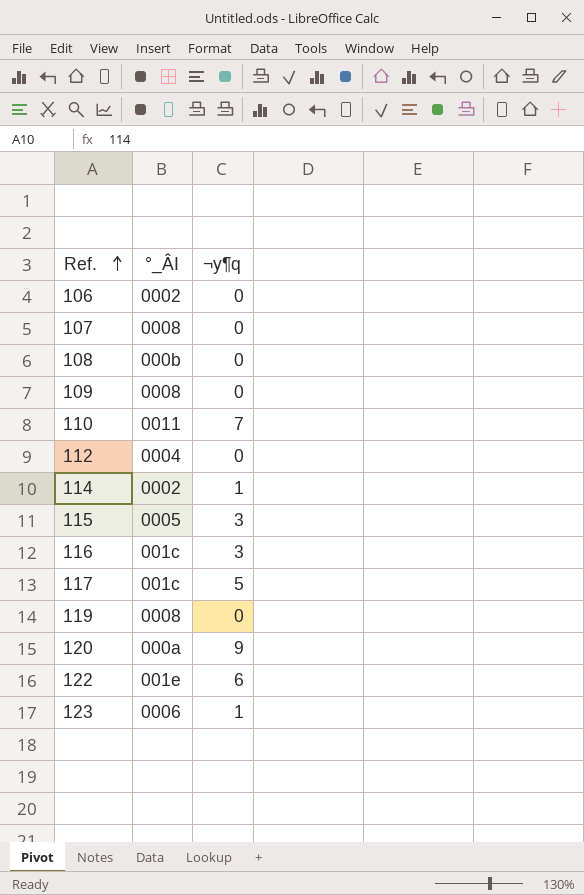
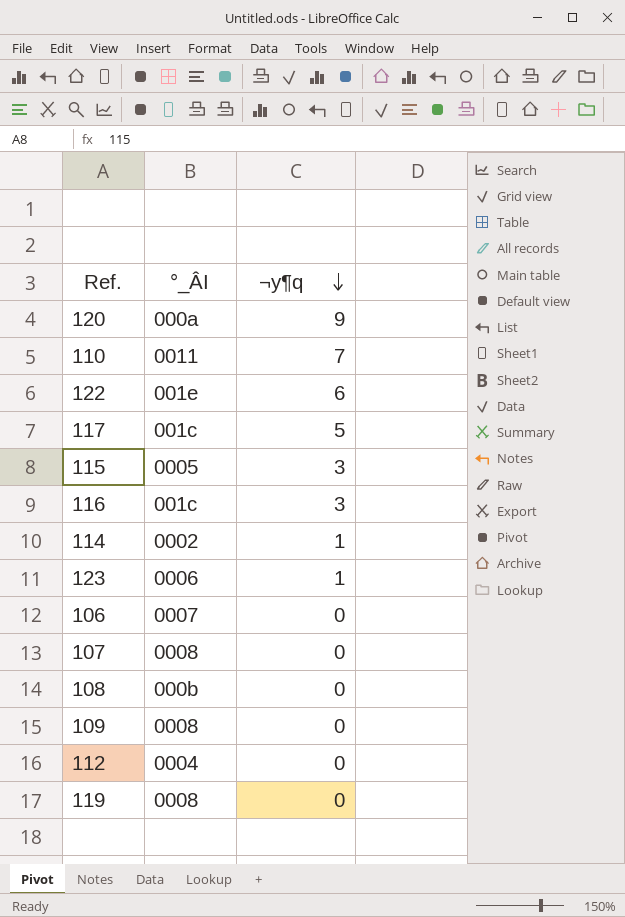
row order: Ref. ascending -> ¬y¶q descending
106 | °_ÂI: 0002 -> 0007

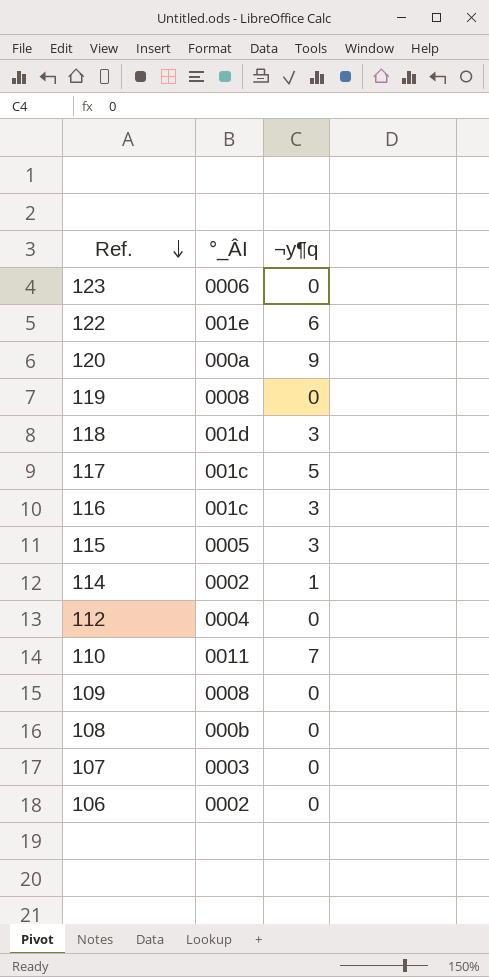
row order: ¬y¶q descending -> Ref. descending
123 | ¬y¶q: 1 -> 0
row 118: none -> 001d | 3
107 | °_ÂI: 0008 -> 0003
106 | °_ÂI: 0007 -> 0002

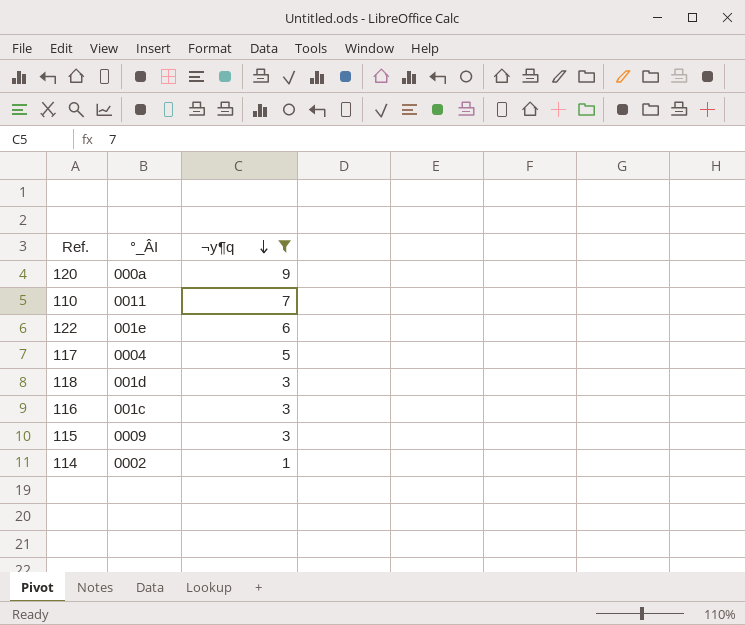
filter: none -> ¬y¶q != 0
row order: Ref. descending -> ¬y¶q descending
117 | °_ÂI: 001c -> 0004
115 | °_ÂI: 0005 -> 0009

